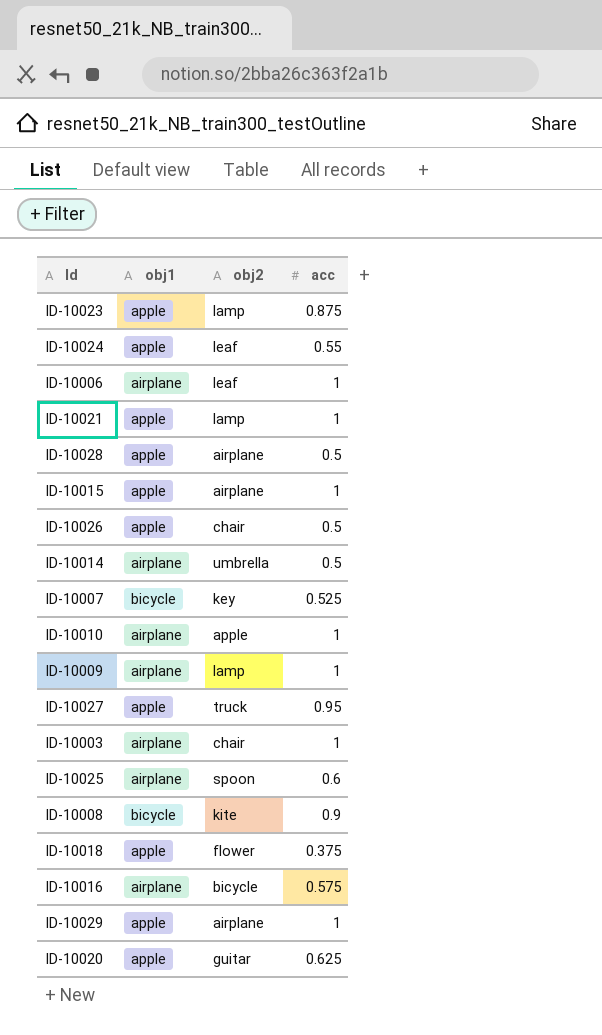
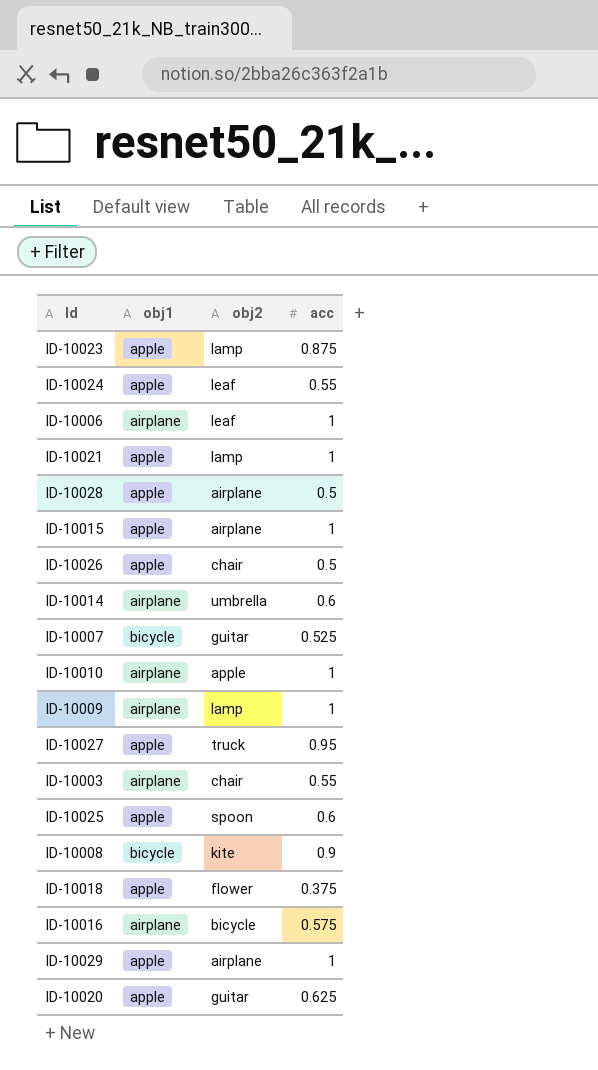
ID-10014 | acc: 0.5 -> 0.6
ID-10007 | obj2: key -> guitar
ID-10003 | acc: 1 -> 0.55
ID-10025 | obj1: airplane -> apple

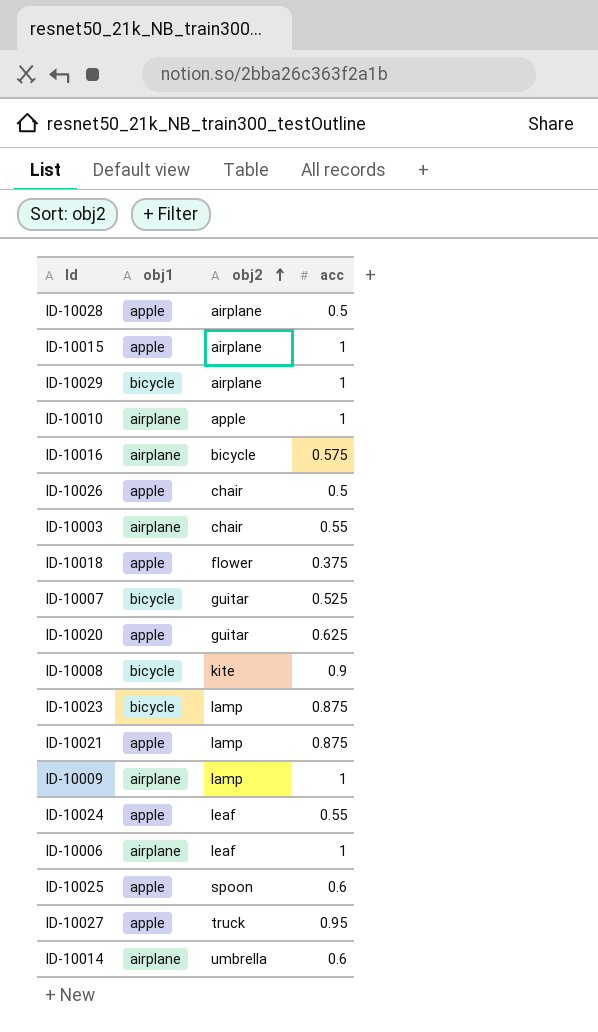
row order: none -> obj2 ascending
ID-10029 | obj1: apple -> bicycle
ID-10023 | obj1: apple -> bicycle
ID-10021 | acc: 1 -> 0.875

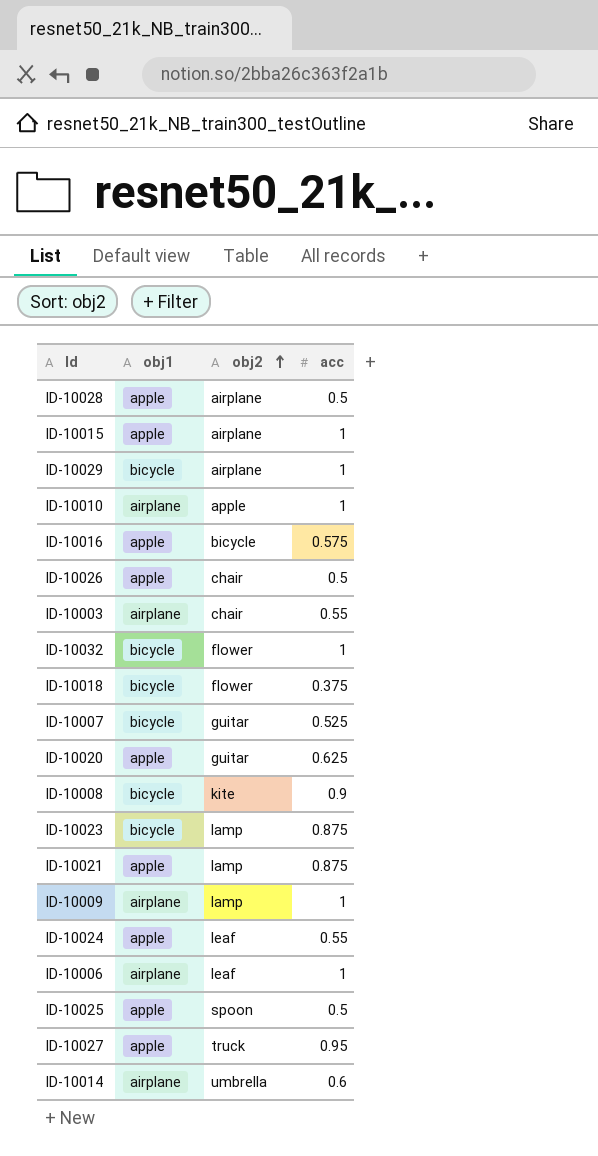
ID-10016 | obj1: airplane -> apple
row ID-10032: none -> bicycle | flower | 1
ID-10018 | obj1: apple -> bicycle
ID-10025 | acc: 0.6 -> 0.5

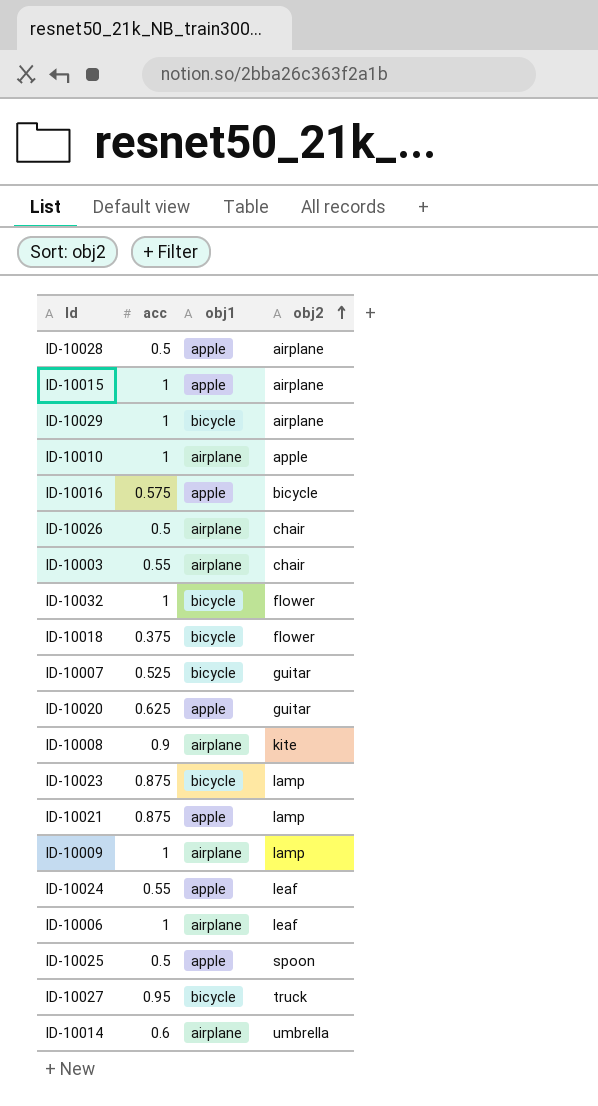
column acc | position: 4 -> 2
ID-10026 | obj1: apple -> airplane
ID-10008 | obj1: bicycle -> airplane
ID-10027 | obj1: apple -> bicycle

